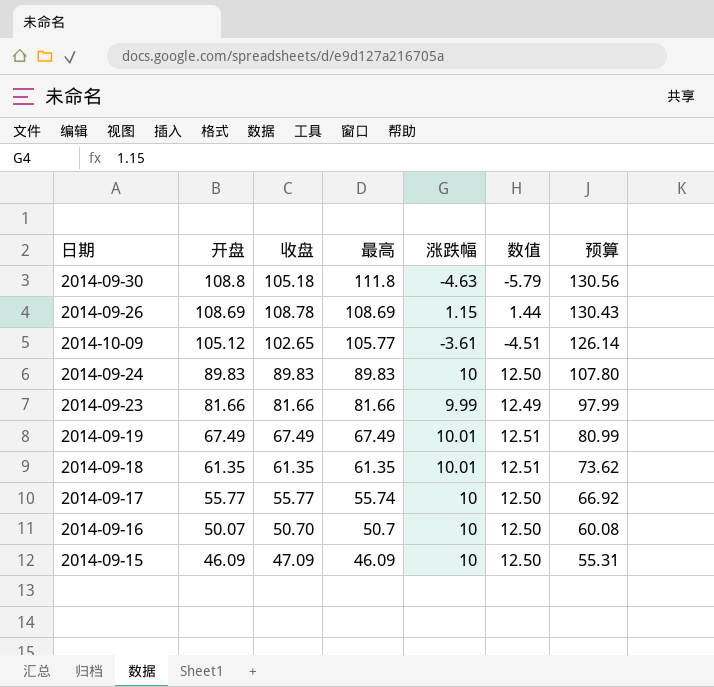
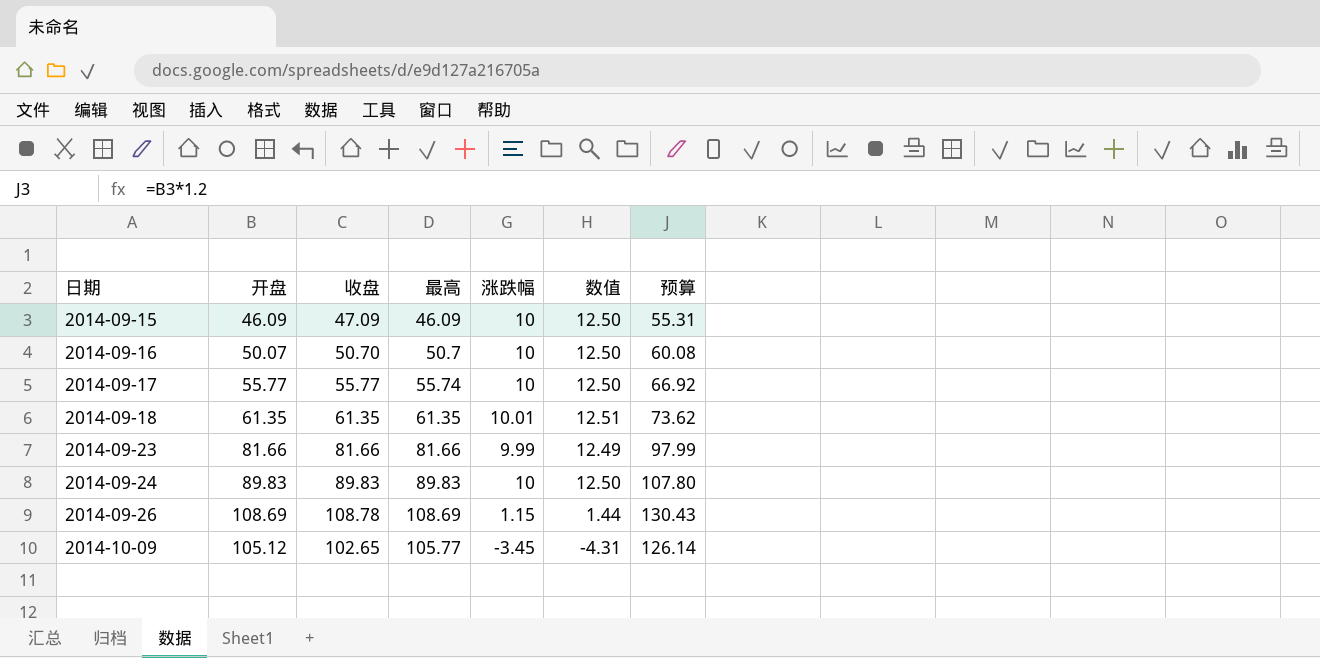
row order: 开盘 descending -> 日期 ascending
row 2014-09-30: 108.8 | 105.18 | 111.8 | -4.63 | -5.79 | 130.56 -> none
row 2014-09-19: 67.49 | 67.49 | 67.49 | 10.01 | 12.51 | 80.99 -> none
2014-10-09 | 涨跌幅: -3.61 -> -3.45
2014-10-09 | 数值: -4.51 -> -4.31

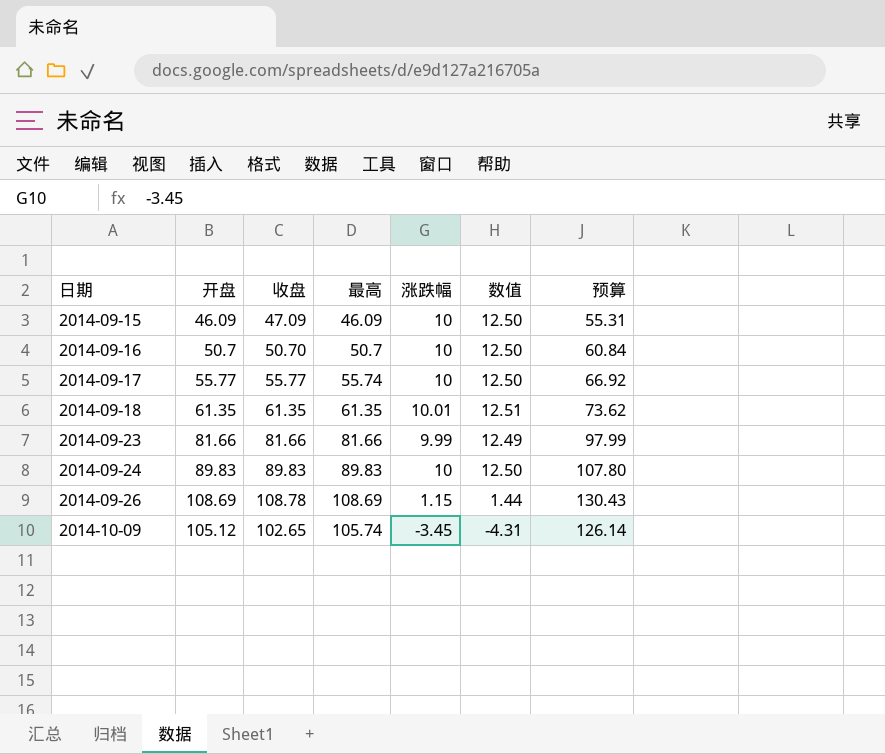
2014-09-16 | 开盘: 50.07 -> 50.7
2014-09-16 | 预算: 60.08 -> 60.84
2014-10-09 | 最高: 105.77 -> 105.74

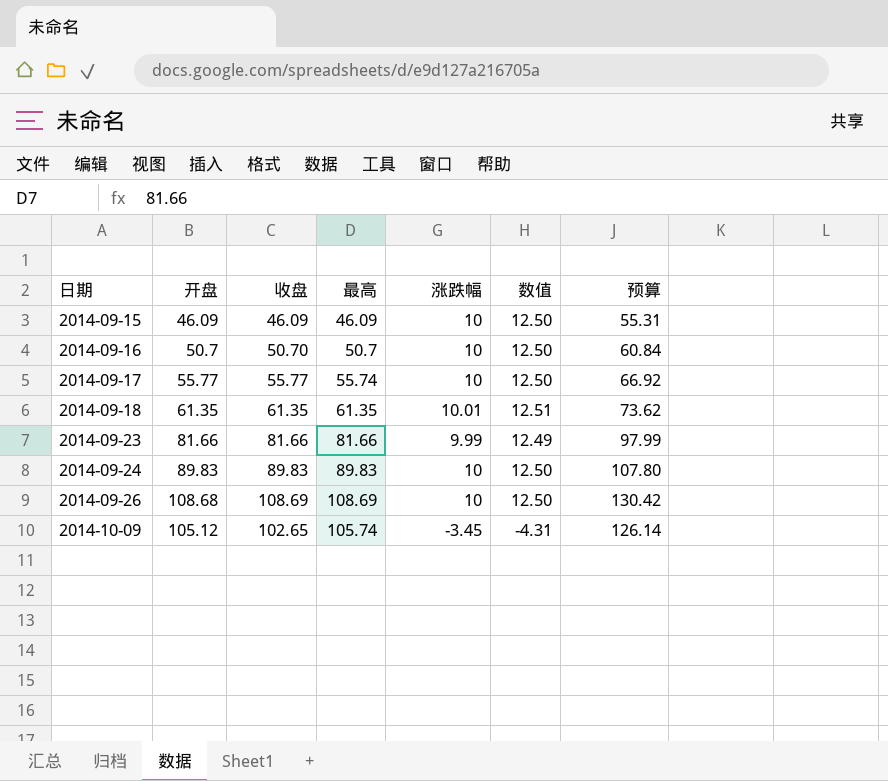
2014-09-15 | 收盘: 47.09 -> 46.09
2014-09-26 | 开盘: 108.69 -> 108.68
2014-09-26 | 收盘: 108.78 -> 108.69
2014-09-26 | 涨跌幅: 1.15 -> 10
2014-09-26 | 数值: 1.44 -> 12.50
2014-09-26 | 预算: 130.43 -> 130.42

